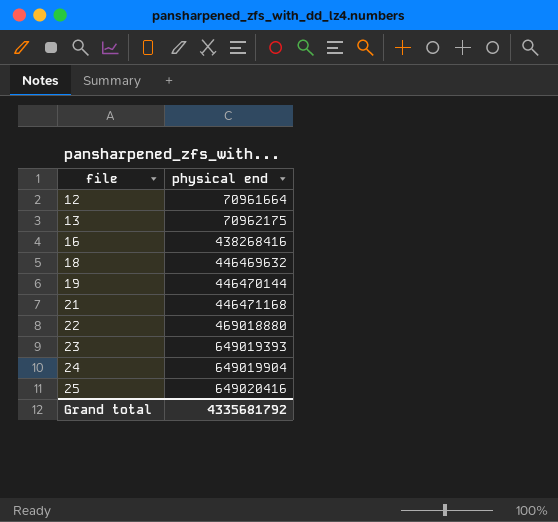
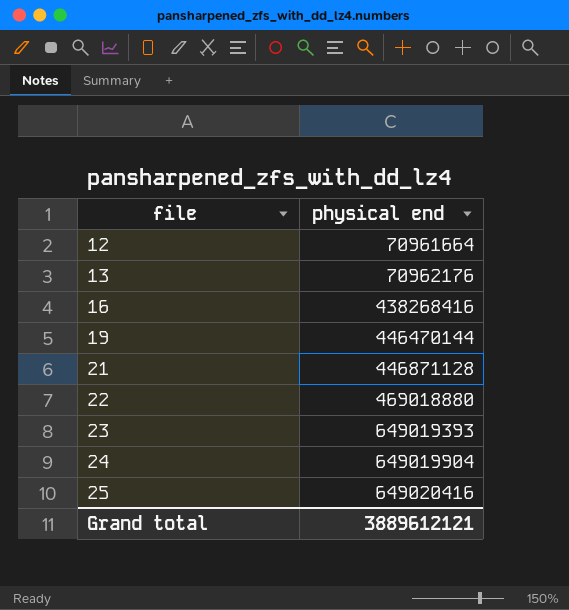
row 18: 446469632 -> none
13 | physical end: 70962175 -> 70962176
21 | physical end: 446471168 -> 446871128
Grand total | physical end: 4335681792 -> 3889612121

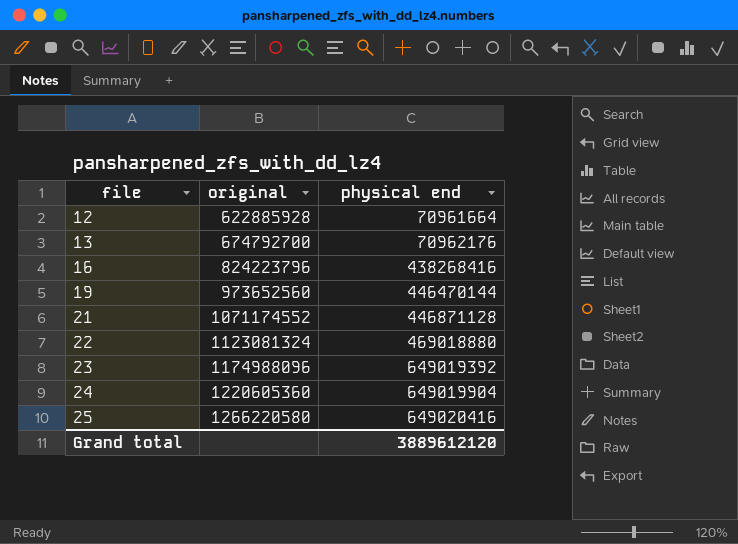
column original | position: none -> 2
23 | physical end: 649019393 -> 649019392
Grand total | physical end: 3889612121 -> 3889612120

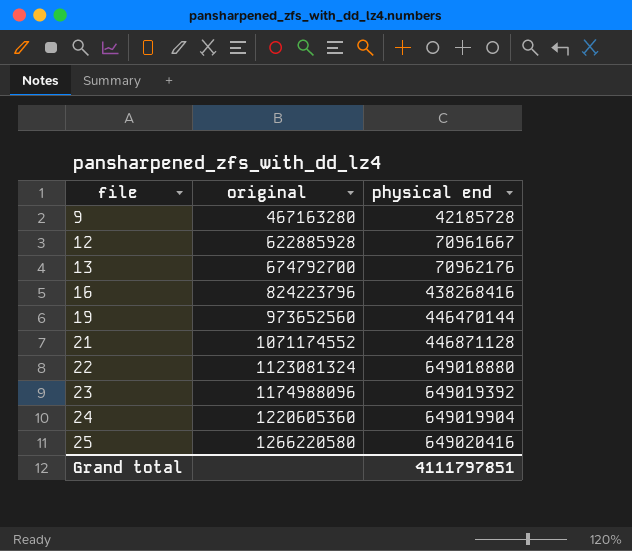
row 9: none -> 467163280 | 42185728
12 | physical end: 70961664 -> 70961667
22 | physical end: 469018880 -> 649018880
Grand total | physical end: 3889612120 -> 4111797851

